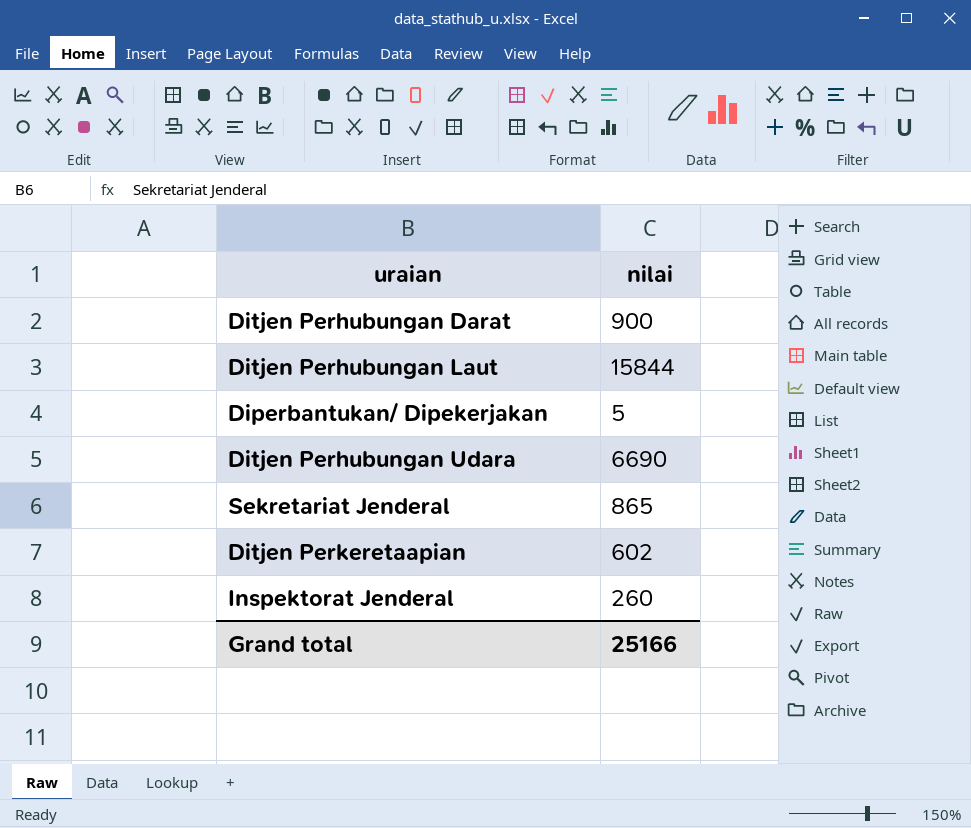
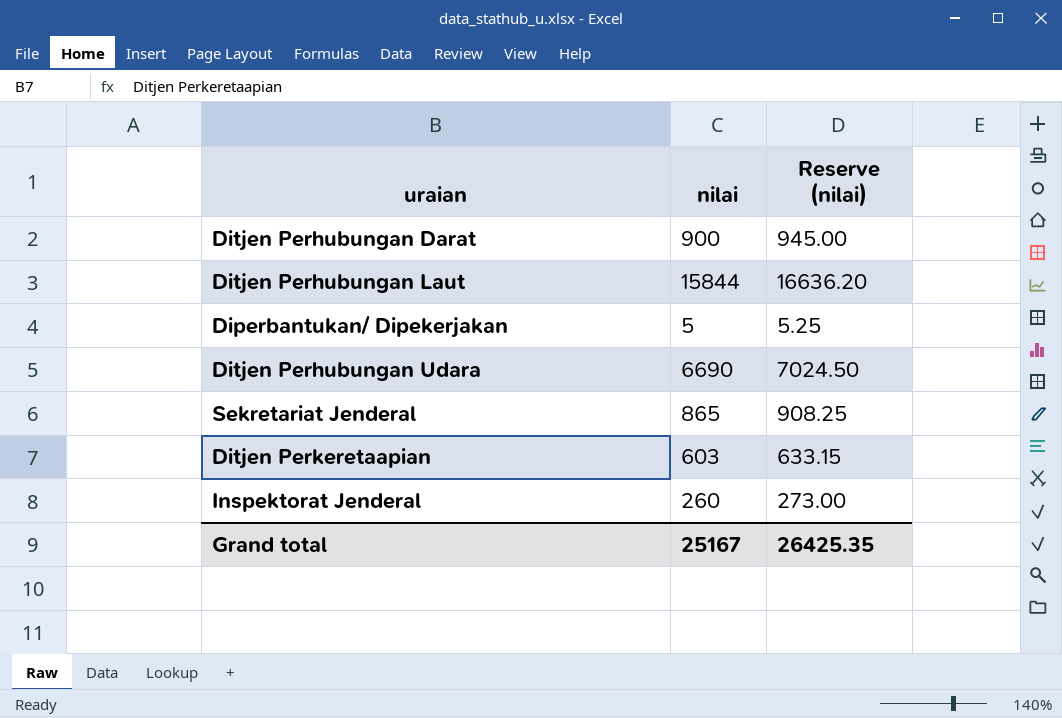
column Reserve (nilai) | formula: none -> [nilai] * 1.05
Ditjen Perkeretaapian | nilai: 602 -> 603
Grand total | nilai: 25166 -> 25167

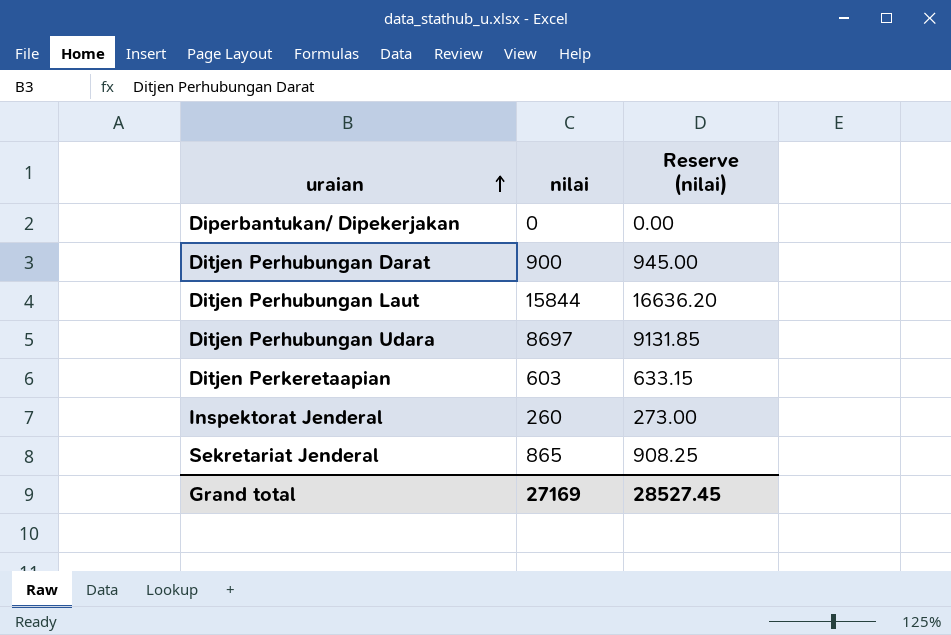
row order: none -> uraian ascending
Diperbantukan/ Dipekerjakan | nilai: 5 -> 0
Diperbantukan/ Dipekerjakan | Reserve (nilai): 5.25 -> 0.00
Ditjen Perhubungan Udara | nilai: 6690 -> 8697
Ditjen Perhubungan Udara | Reserve (nilai): 7024.50 -> 9131.85
Grand total | nilai: 25167 -> 27169
Grand total | Reserve (nilai): 26425.35 -> 28527.45

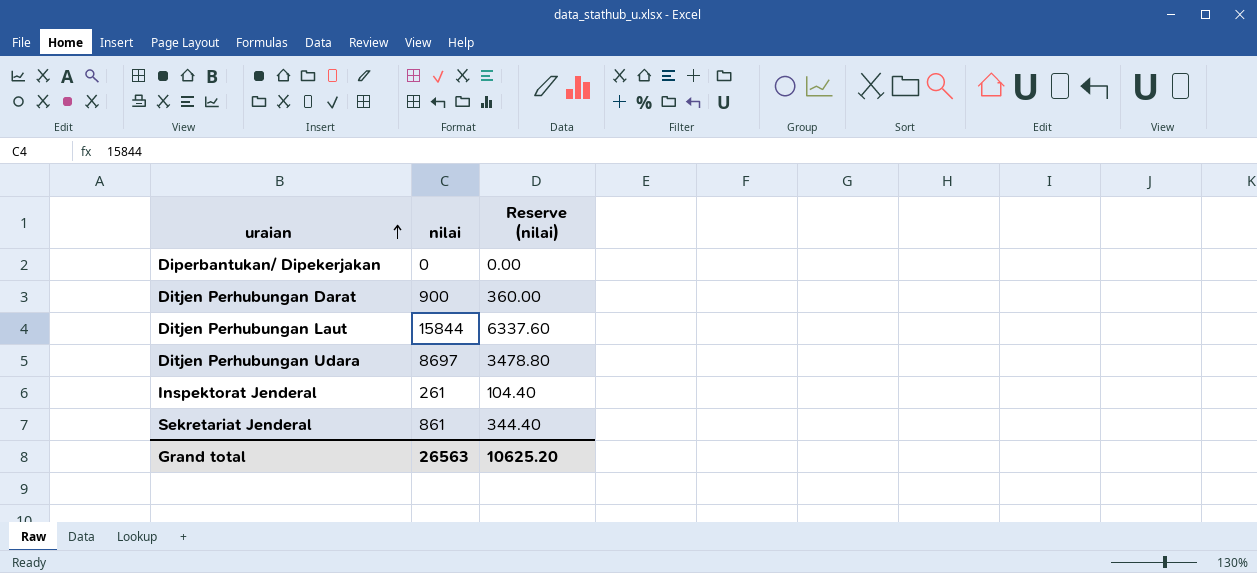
column Reserve (nilai) | formula: [nilai] * 1.05 -> [nilai] * 0.4
row Ditjen Perkeretaapian: 603 | 633.15 -> none
Inspektorat Jenderal | nilai: 260 -> 261
Sekretariat Jenderal | nilai: 865 -> 861
Grand total | nilai: 27169 -> 26563
Grand total | Reserve (nilai): 28527.45 -> 10625.20

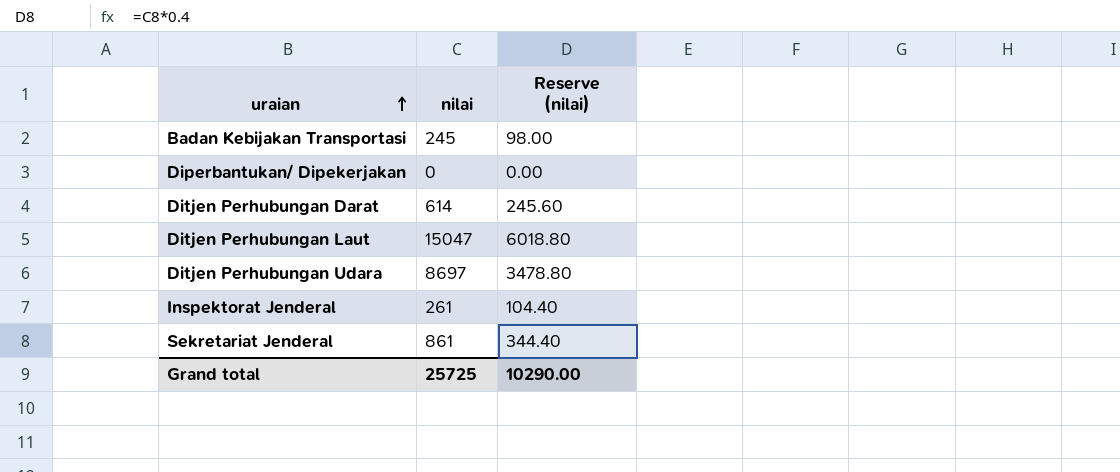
row Badan Kebijakan Transportasi: none -> 245 | 98.00
Ditjen Perhubungan Darat | nilai: 900 -> 614
Ditjen Perhubungan Darat | Reserve (nilai): 360.00 -> 245.60
Ditjen Perhubungan Laut | nilai: 15844 -> 15047
Ditjen Perhubungan Laut | Reserve (nilai): 6337.60 -> 6018.80
Grand total | nilai: 26563 -> 25725
Grand total | Reserve (nilai): 10625.20 -> 10290.00

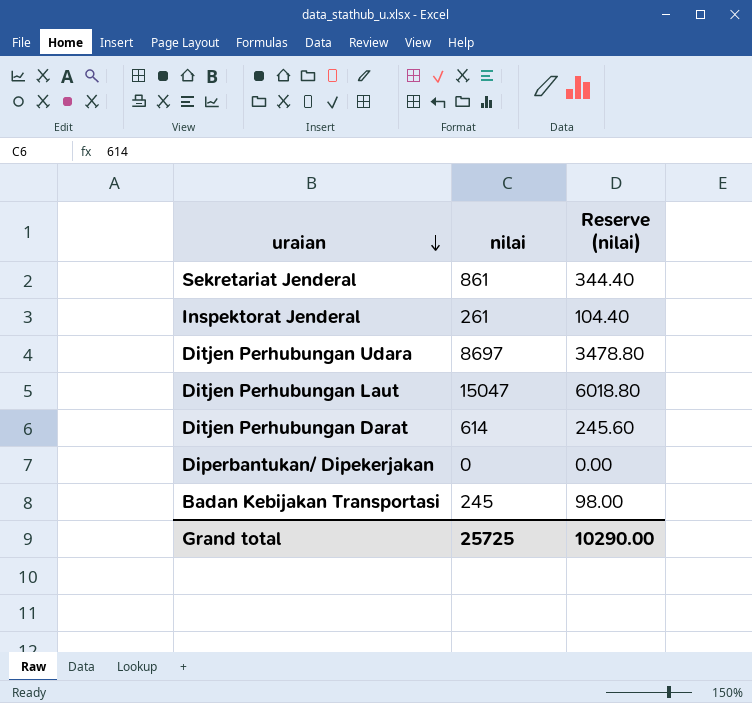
row order: uraian ascending -> uraian descending

